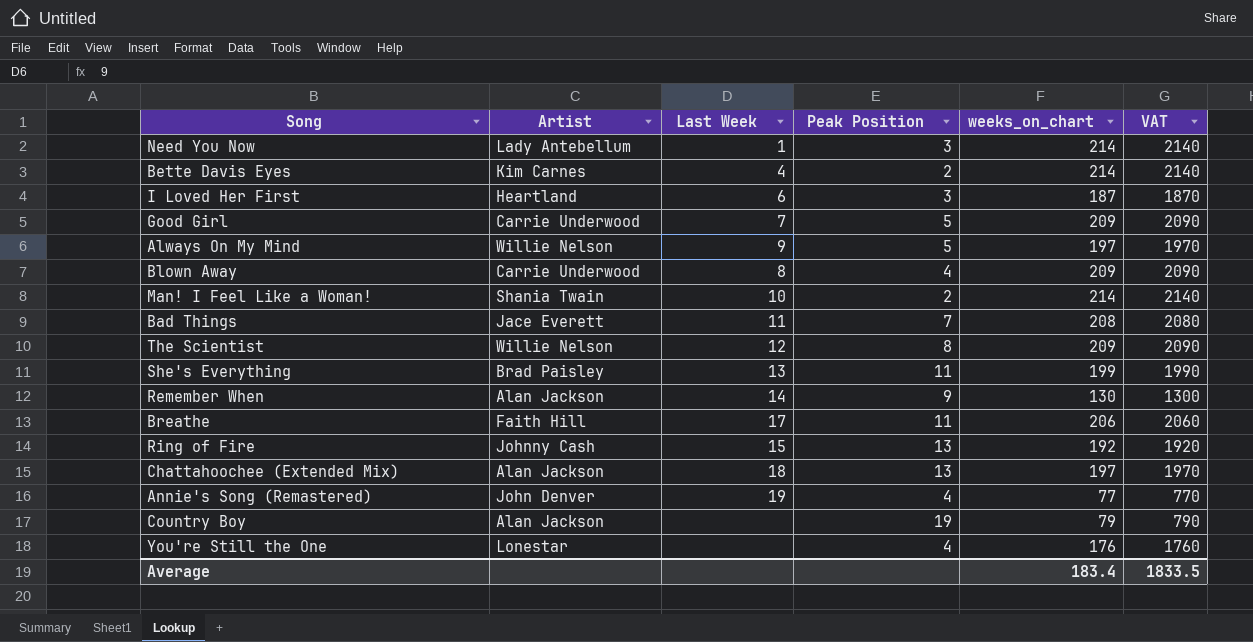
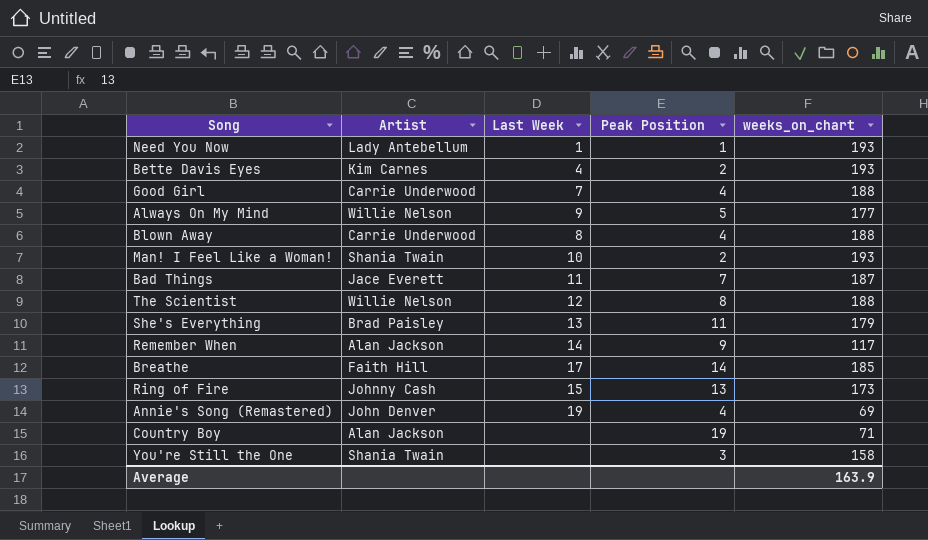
column VAT | formula: [weeks_on_chart] * 10 -> none
row I Loved Her First: Heartland | 6 | 3 | 187 | 1870 -> none
row Chattahoochee (Extended Mix): Alan Jackson | 18 | 13 | 197 | 1970 -> none
Need You Now | Peak Position: 3 -> 1
Need You Now | weeks_on_chart: 214 -> 193
Bette Davis Eyes | weeks_on_chart: 214 -> 193
Good Girl | Peak Position: 5 -> 4
Good Girl | weeks_on_chart: 209 -> 188
Always On My Mind | weeks_on_chart: 197 -> 177
Blown Away | weeks_on_chart: 209 -> 188
Man! I Feel Like a Woman! | weeks_on_chart: 214 -> 193
Bad Things | weeks_on_chart: 208 -> 187
The Scientist | weeks_on_chart: 209 -> 188
She's Everything | weeks_on_chart: 199 -> 179
Remember When | weeks_on_chart: 130 -> 117
Breathe | Peak Position: 11 -> 14
Breathe | weeks_on_chart: 206 -> 185
Ring of Fire | weeks_on_chart: 192 -> 173
Annie's Song (Remastered) | weeks_on_chart: 77 -> 69
Country Boy | weeks_on_chart: 79 -> 71
You're Still the One | Artist: Lonestar -> Shania Twain
You're Still the One | Peak Position: 4 -> 3
You're Still the One | weeks_on_chart: 176 -> 158
Average | weeks_on_chart: 183.4 -> 163.9

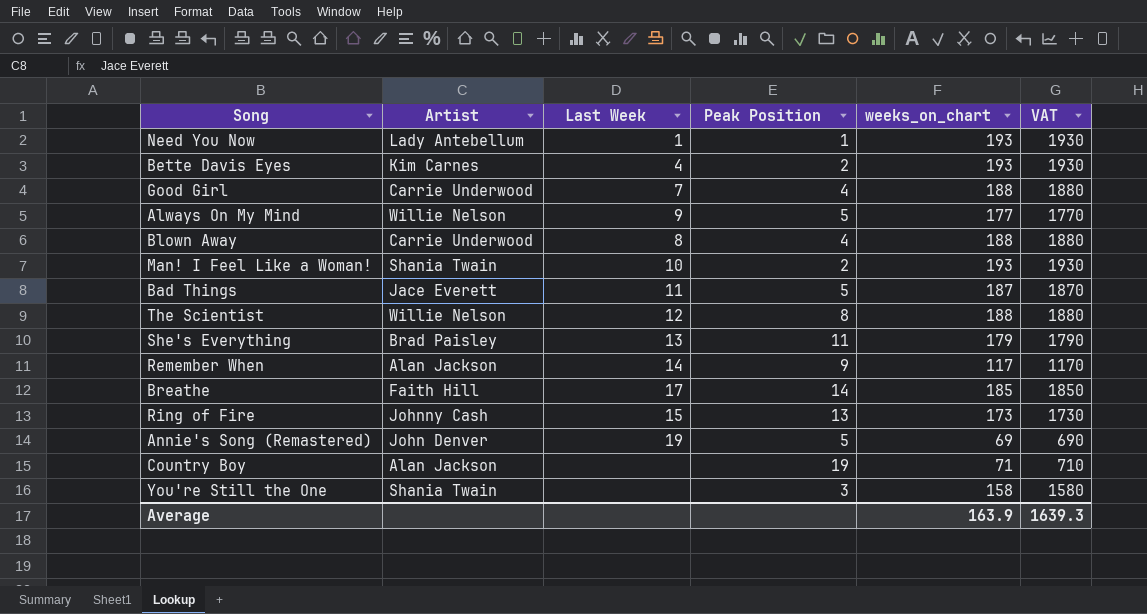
column VAT | formula: none -> [weeks_on_chart] * 10
Bad Things | Peak Position: 7 -> 5
Annie's Song (Remastered) | Peak Position: 4 -> 5

